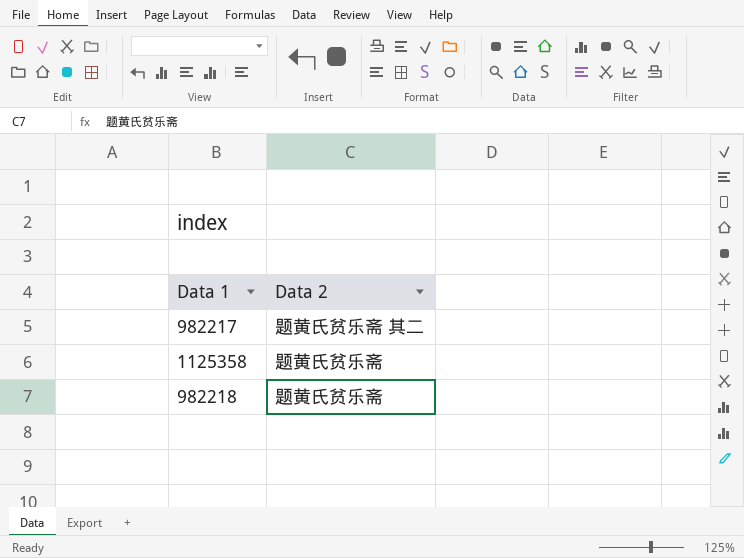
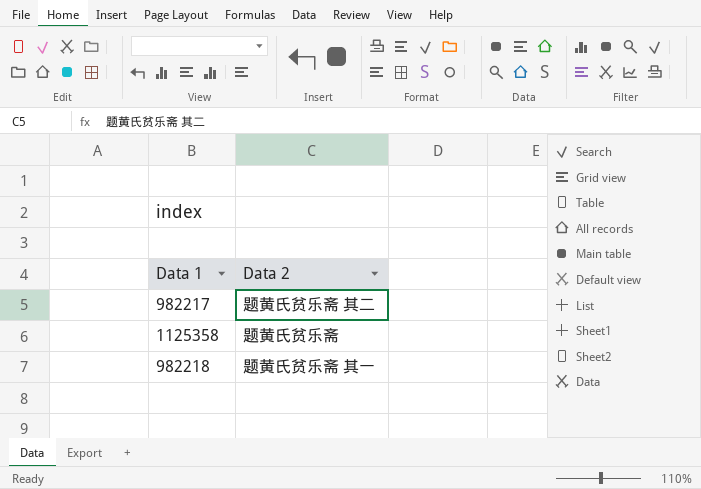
982218 | Data 2: 题黄氏贫乐斋 -> 题黄氏贫乐斋 其一

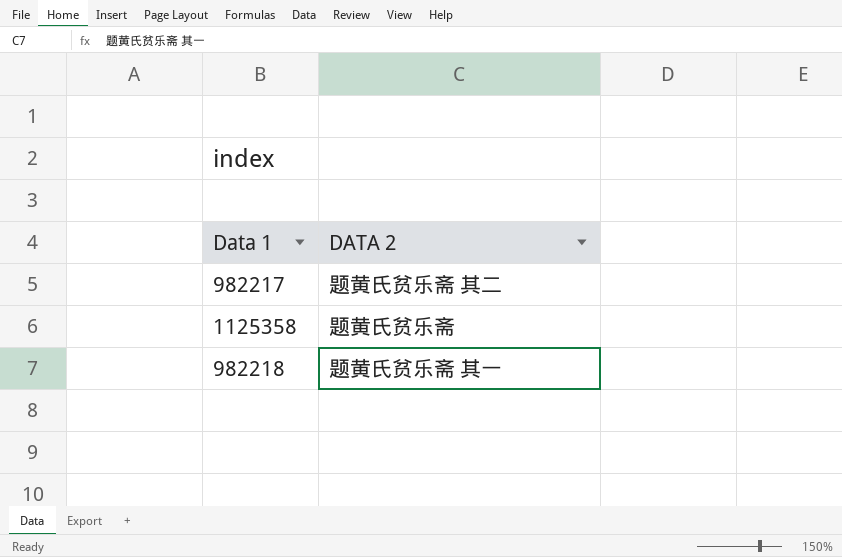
column name: Data 2 -> DATA 2

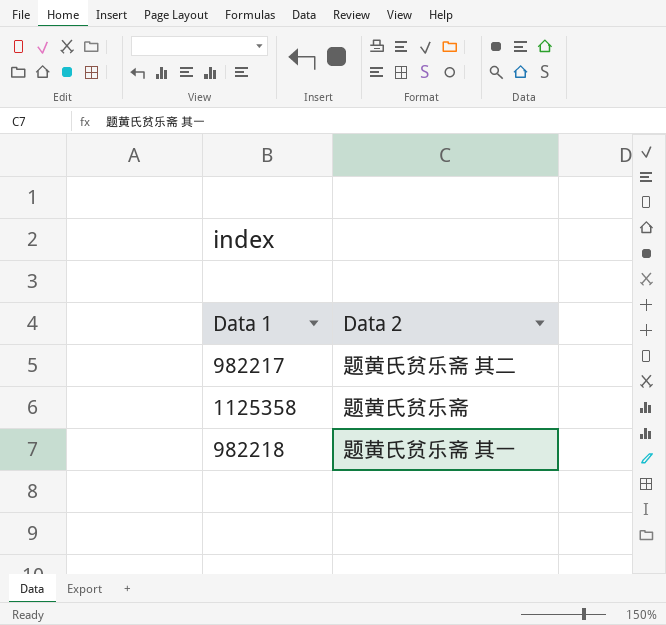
column name: DATA 2 -> Data 2

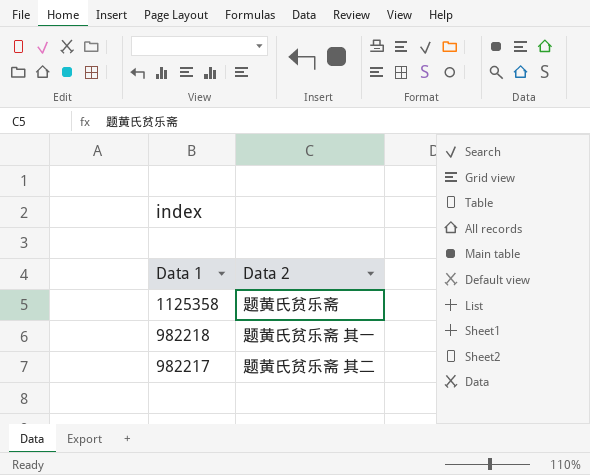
row order: none -> Data 1 descending

